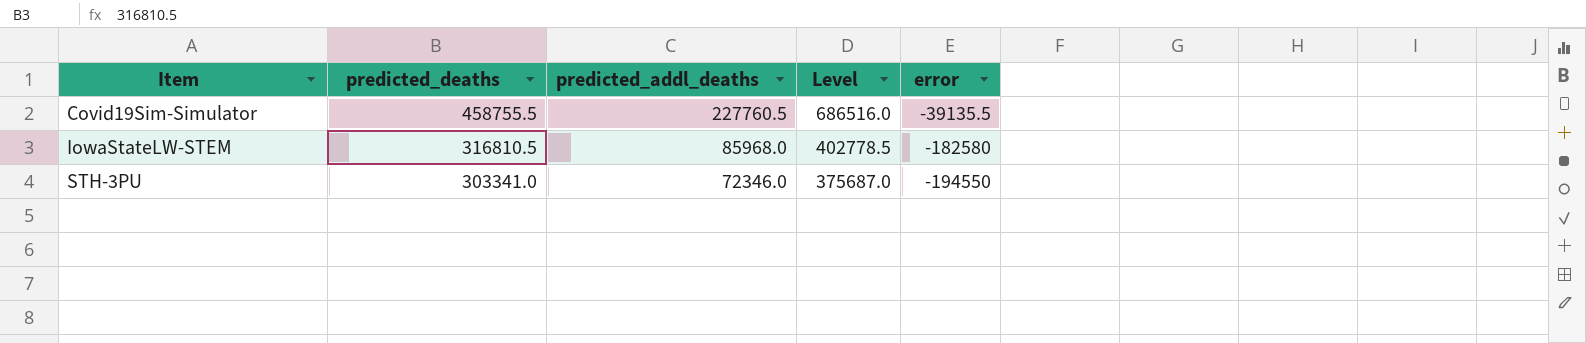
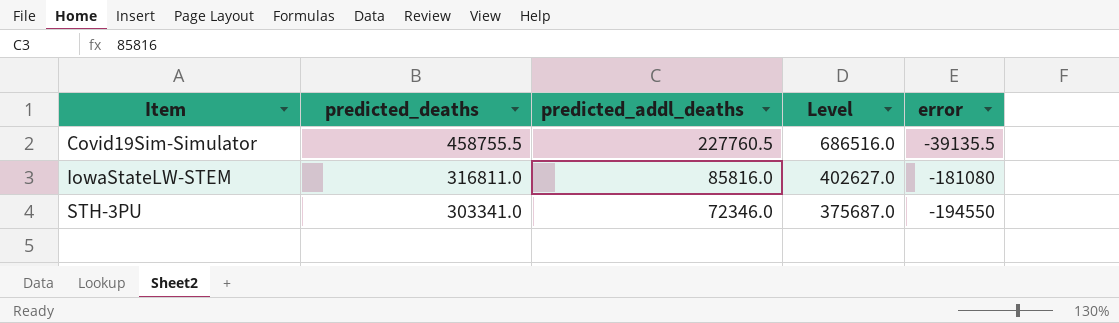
IowaStateLW-STEM | predicted_deaths: 316810.5 -> 316811.0
IowaStateLW-STEM | predicted_addl_deaths: 85968.0 -> 85816.0
IowaStateLW-STEM | Level: 402778.5 -> 402627.0
IowaStateLW-STEM | error: -182580 -> -181080

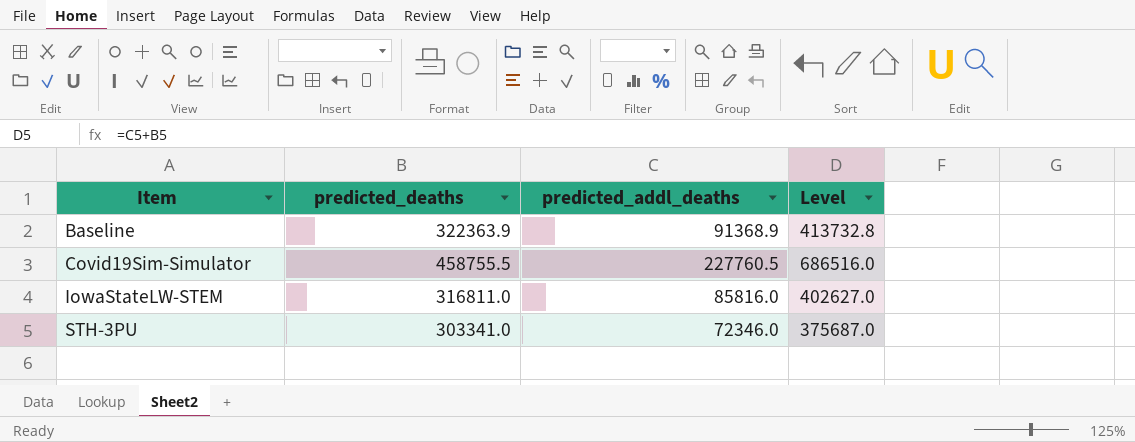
column error | position: 5 -> none
row Baseline: none -> 322363.9 | 91368.9 | 413732.8

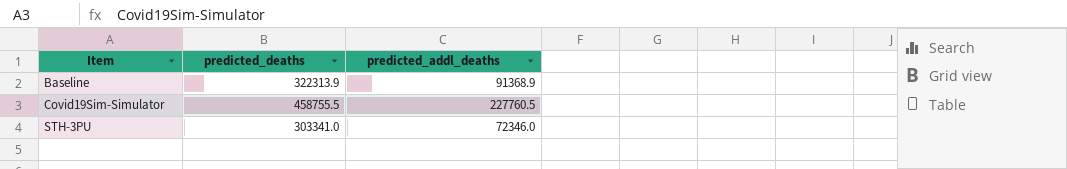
column Level | formula: [predicted_deaths] + [predicted_addl_deaths] -> none
row IowaStateLW-STEM: 316811.0 | 85816.0 | 402627.0 -> none
Baseline | predicted_deaths: 322363.9 -> 322313.9

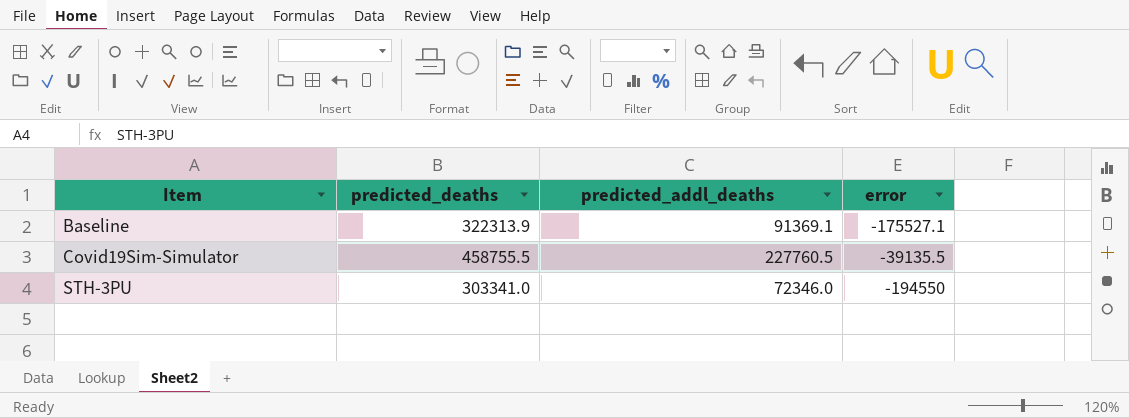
column error | position: none -> 4
Baseline | predicted_addl_deaths: 91368.9 -> 91369.1

